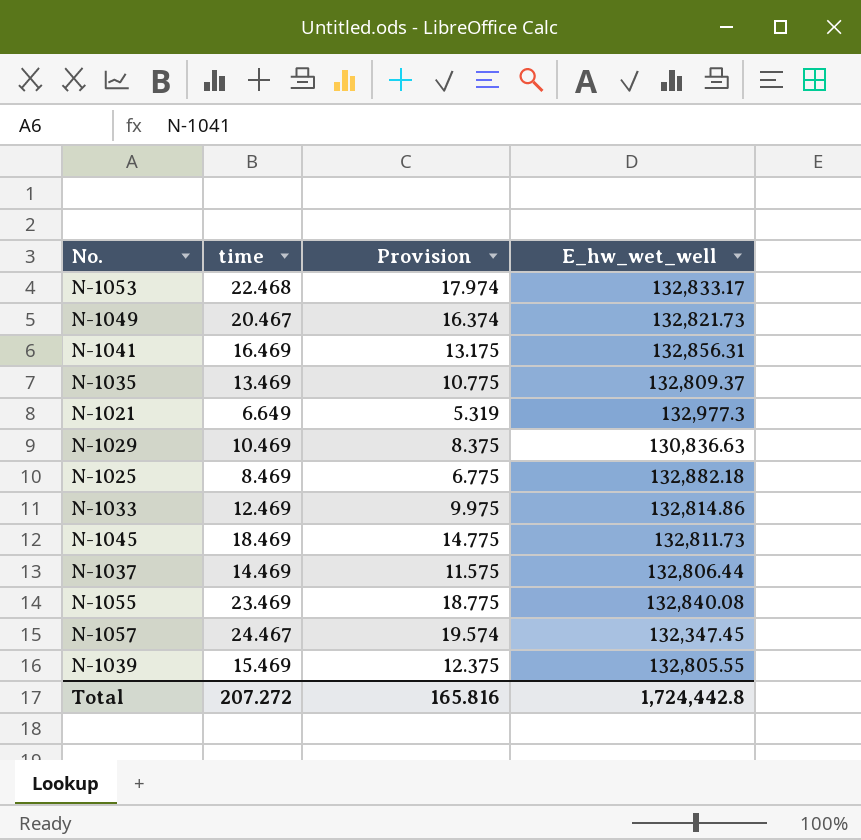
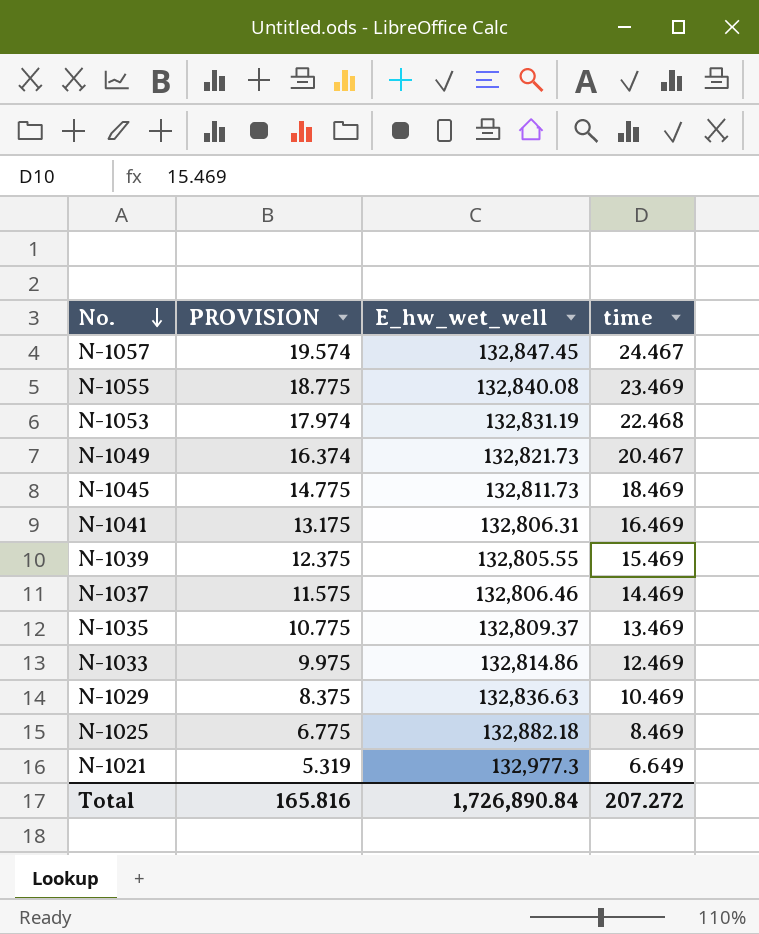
row order: none -> No. descending
column name: Provision -> PROVISION
column time | position: 2 -> 4
N-1057 | E_hw_wet_well: 132,347.45 -> 132,847.45
N-1053 | E_hw_wet_well: 132,833.17 -> 132,831.19
N-1041 | E_hw_wet_well: 132,856.31 -> 132,806.31
N-1037 | E_hw_wet_well: 132,806.44 -> 132,806.46
N-1029 | E_hw_wet_well: 130,836.63 -> 132,836.63
Total | E_hw_wet_well: 1,724,442.8 -> 1,726,890.84

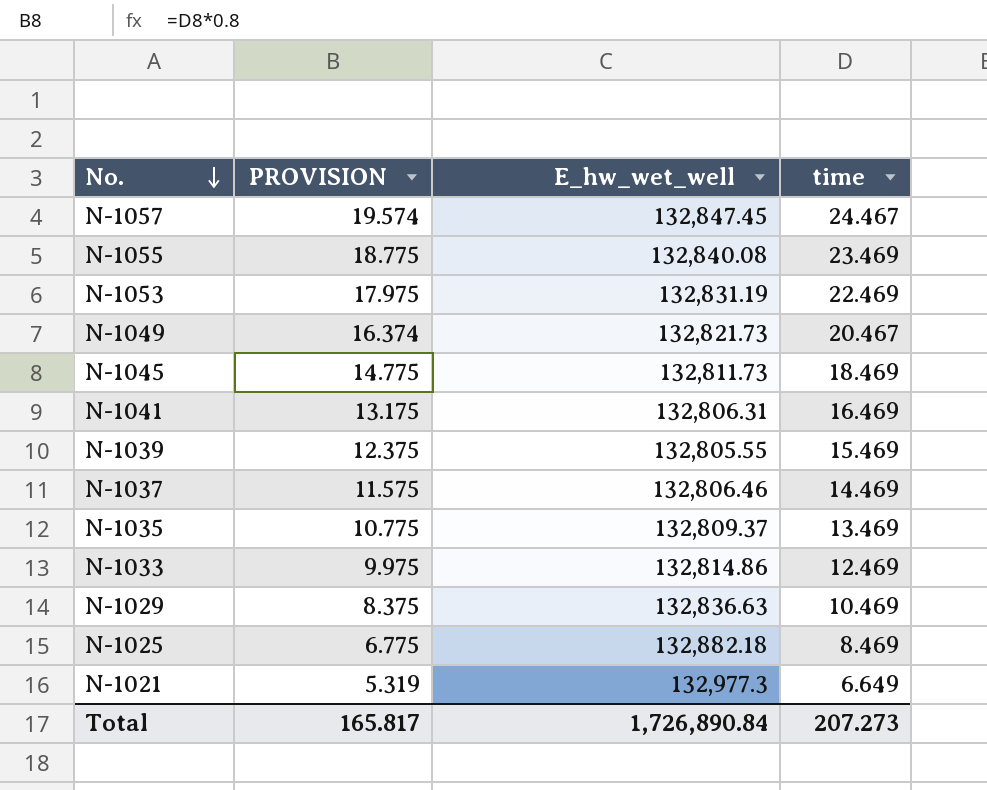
N-1053 | PROVISION: 17.974 -> 17.975
N-1053 | time: 22.468 -> 22.469
Total | PROVISION: 165.816 -> 165.817
Total | time: 207.272 -> 207.273

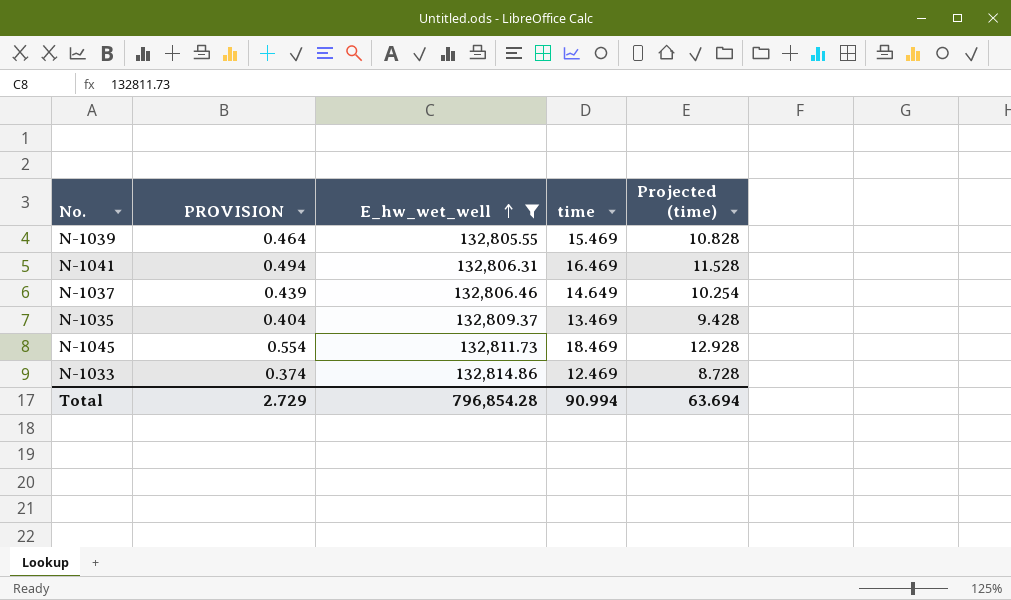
filter: none -> E_hw_wet_well <= 132,814.86
row order: No. descending -> E_hw_wet_well ascending
column PROVISION | formula: [time] * 0.8 -> [time] * 0.03
column Projected (time) | formula: none -> [time] * 0.7
N-1037 | time: 14.469 -> 14.649
Total | PROVISION: 165.817 -> 2.729
Total | E_hw_wet_well: 1,726,890.84 -> 796,854.28
Total | time: 207.273 -> 90.994

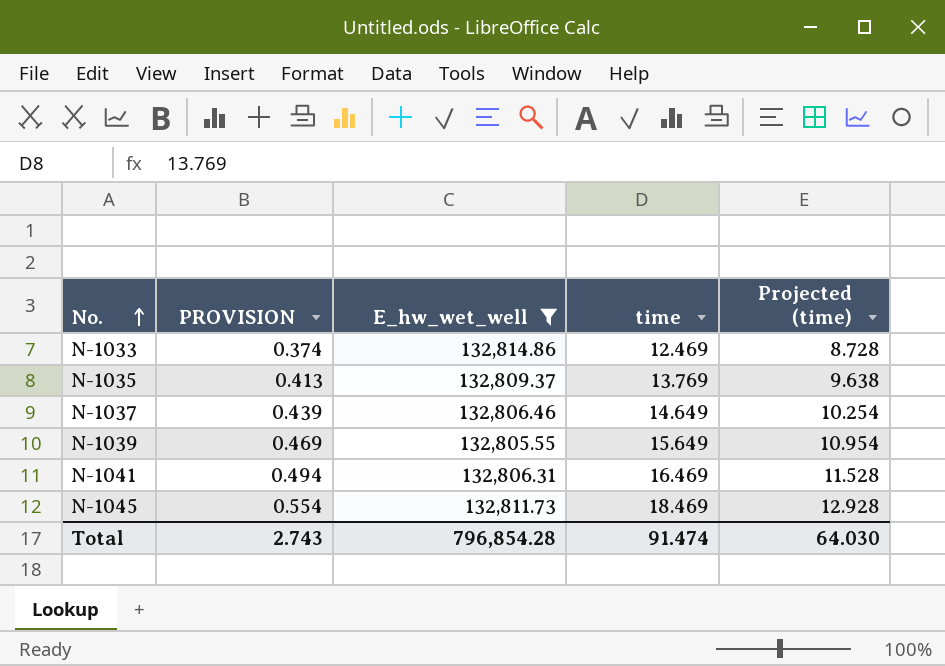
row order: E_hw_wet_well ascending -> No. ascending
N-1035 | PROVISION: 0.404 -> 0.413
N-1035 | time: 13.469 -> 13.769
N-1035 | Projected (time): 9.428 -> 9.638
N-1039 | PROVISION: 0.464 -> 0.469
N-1039 | time: 15.469 -> 15.649
N-1039 | Projected (time): 10.828 -> 10.954
Total | PROVISION: 2.729 -> 2.743
Total | time: 90.994 -> 91.474
Total | Projected (time): 63.694 -> 64.030

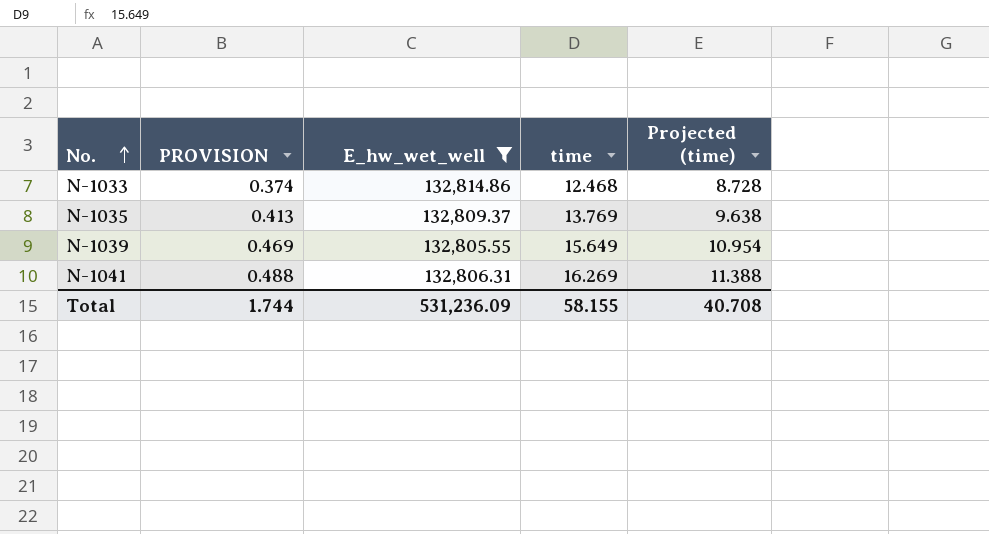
row N-1037: 0.439 | 132,806.46 | 14.649 | 10.254 -> none
row N-1045: 0.554 | 132,811.73 | 18.469 | 12.928 -> none
N-1033 | time: 12.469 -> 12.468
N-1041 | PROVISION: 0.494 -> 0.488
N-1041 | time: 16.469 -> 16.269
N-1041 | Projected (time): 11.528 -> 11.388
Total | PROVISION: 2.743 -> 1.744
Total | E_hw_wet_well: 796,854.28 -> 531,236.09
Total | time: 91.474 -> 58.155
Total | Projected (time): 64.030 -> 40.708

